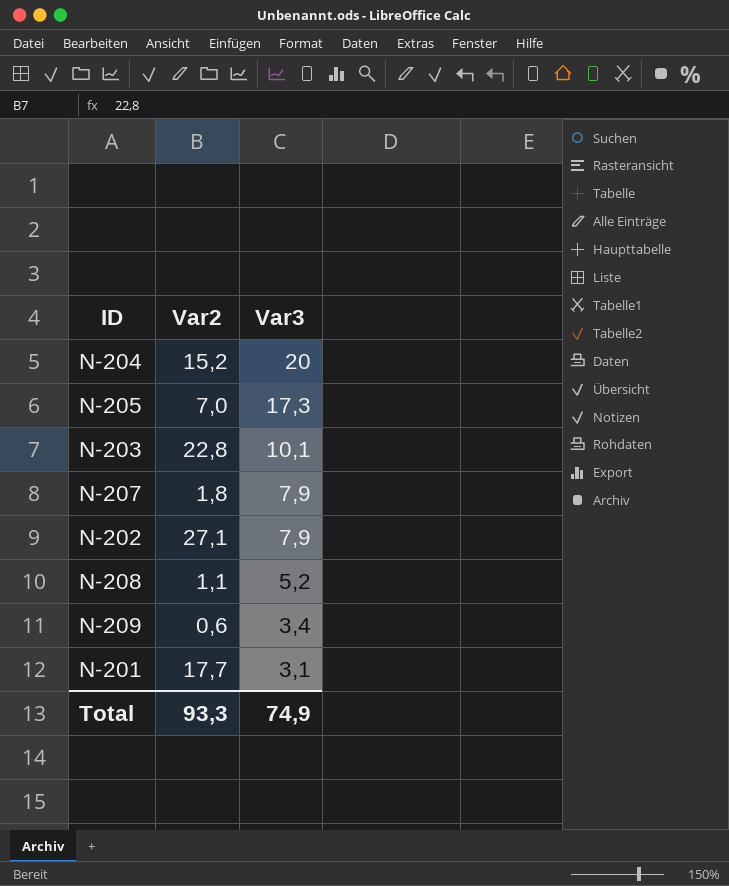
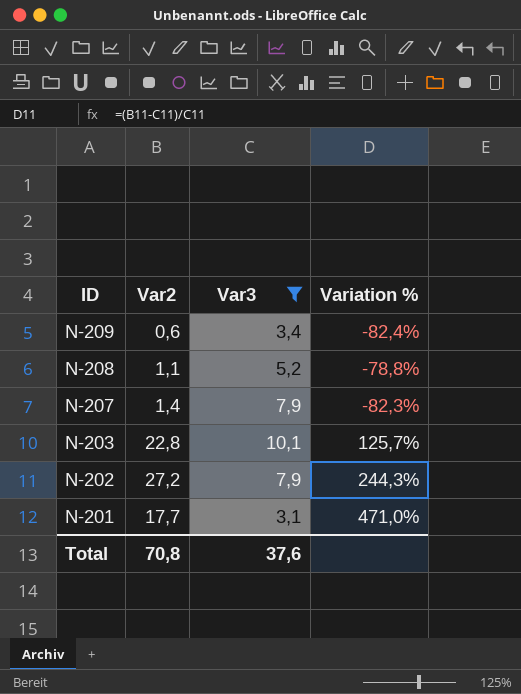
filter: none -> Var3 <= 10,1
row order: Var3 descending -> ID descending
column Variation % | formula: none -> ([Var2] - [Var3]) / [Var3]
N-207 | Var2: 1,8 -> 1,4
N-202 | Var2: 27,1 -> 27,2
Total | Var2: 93,3 -> 70,8
Total | Var3: 74,9 -> 37,6

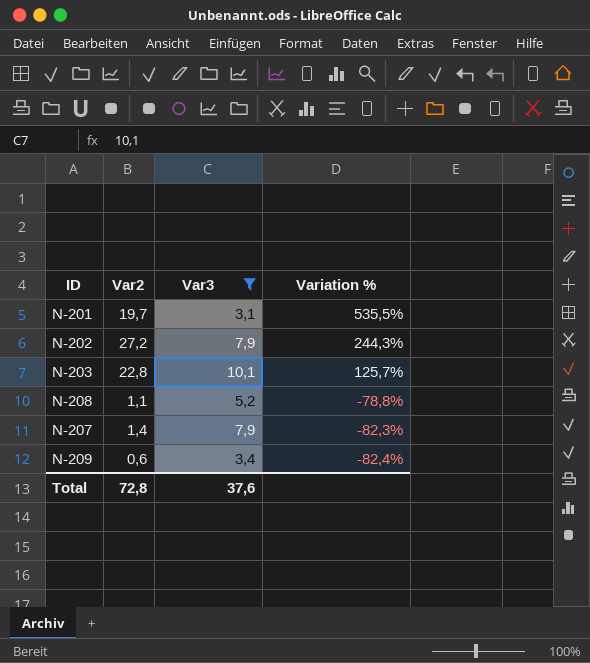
row order: ID descending -> Variation % descending
N-201 | Var2: 17,7 -> 19,7
N-201 | Variation %: 471,0% -> 535,5%
Total | Var2: 70,8 -> 72,8

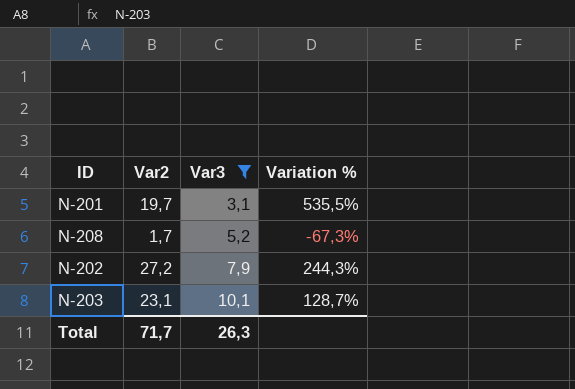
row order: Variation % descending -> Var3 ascending
row N-207: 1,4 | 7,9 | -82,3% -> none
row N-209: 0,6 | 3,4 | -82,4% -> none
N-208 | Var2: 1,1 -> 1,7
N-208 | Variation %: -78,8% -> -67,3%
N-203 | Var2: 22,8 -> 23,1
N-203 | Variation %: 125,7% -> 128,7%
Total | Var2: 72,8 -> 71,7
Total | Var3: 37,6 -> 26,3

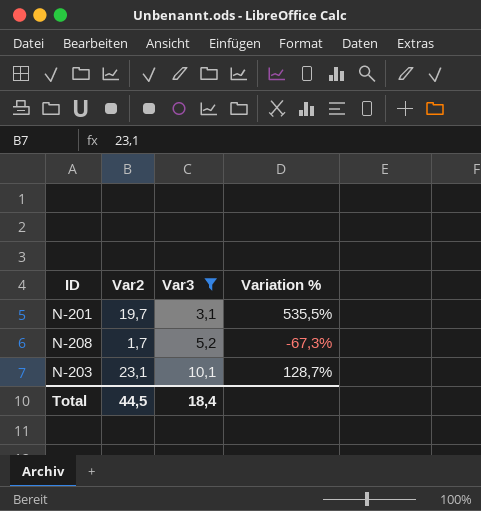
row N-202: 27,2 | 7,9 | 244,3% -> none
Total | Var2: 71,7 -> 44,5
Total | Var3: 26,3 -> 18,4

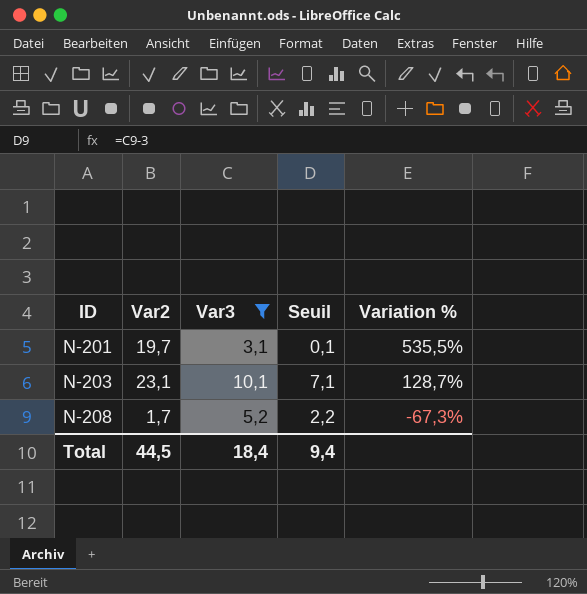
row order: Var3 ascending -> ID ascending
column Seuil | formula: none -> [Var3] - 3

